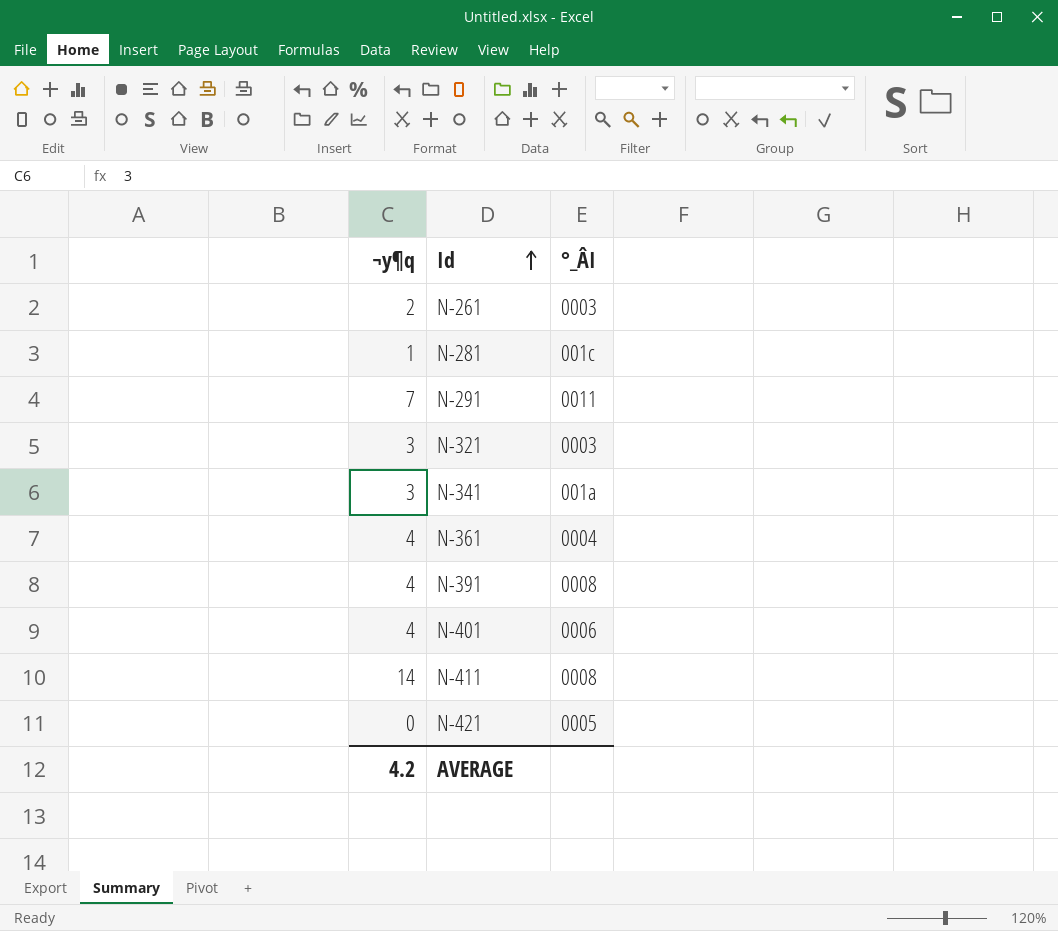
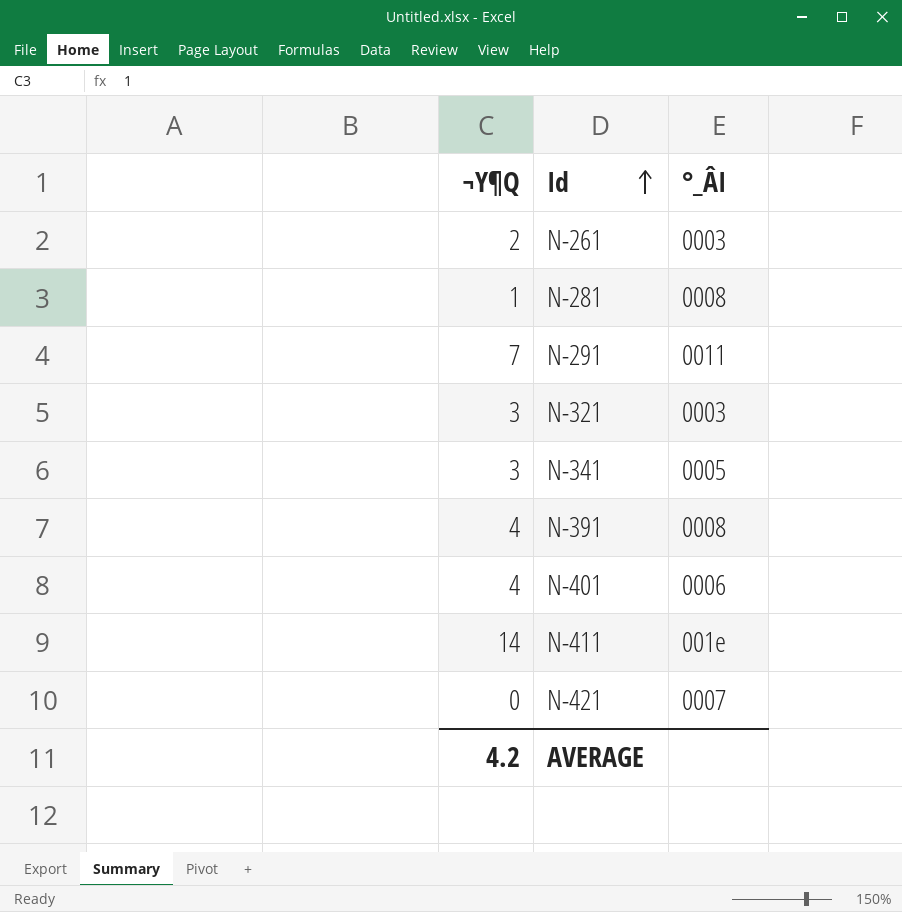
column name: ¬y¶q -> ¬Y¶Q
row N-361: 4 | 0004 -> none
N-281 | °_ÂI: 001c -> 0008
N-341 | °_ÂI: 001a -> 0005
N-411 | °_ÂI: 0008 -> 001e
N-421 | °_ÂI: 0005 -> 0007

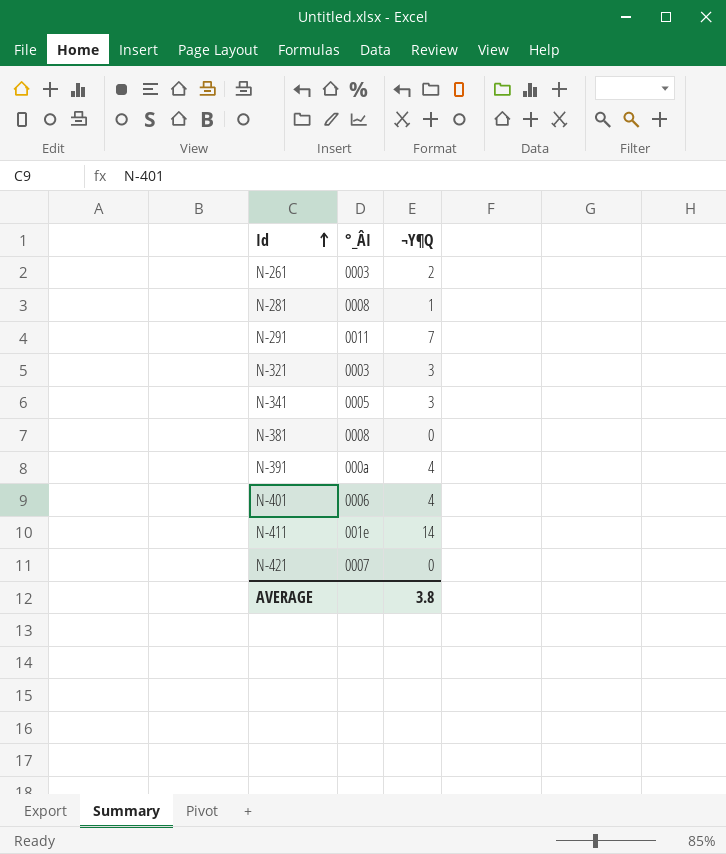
column ¬Y¶Q | position: 1 -> 3
row N-381: none -> 0008 | 0
N-391 | °_ÂI: 0008 -> 000a
AVERAGE | ¬Y¶Q: 4.2 -> 3.8

